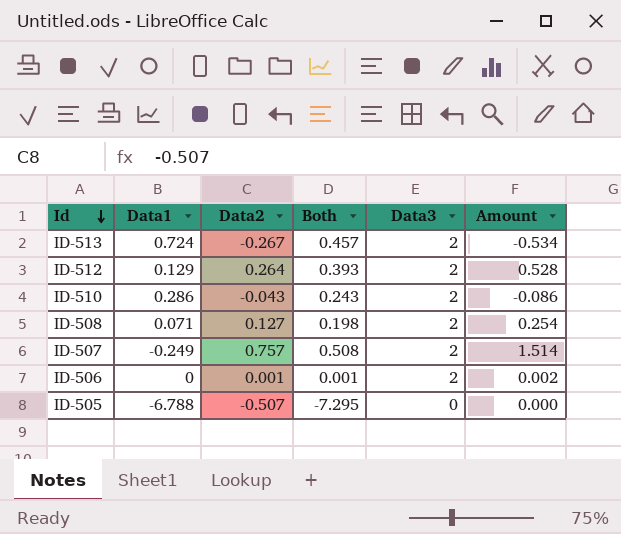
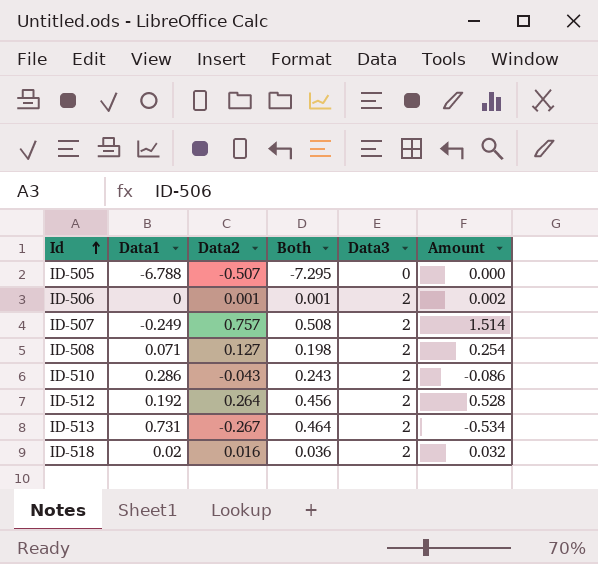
row order: Id descending -> Id ascending
ID-512 | Data1: 0.129 -> 0.192
ID-512 | Both: 0.393 -> 0.456
ID-513 | Data1: 0.724 -> 0.731
ID-513 | Both: 0.457 -> 0.464
row ID-518: none -> 0.02 | 0.016 | 0.036 | 2 | 0.032

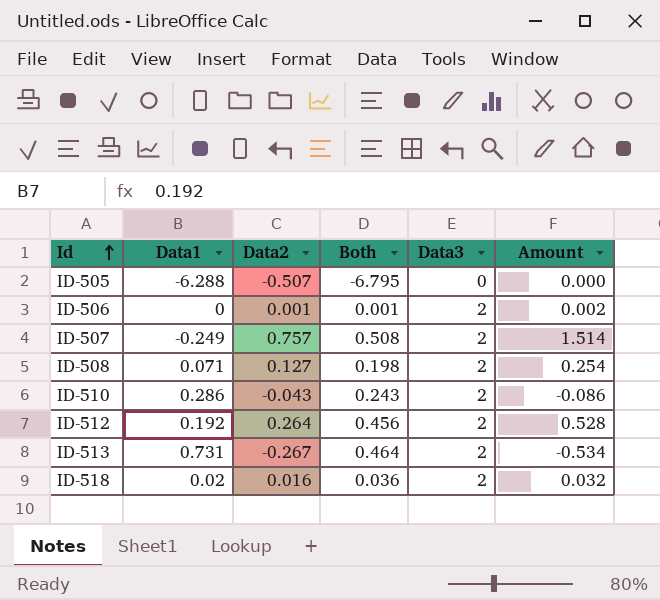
ID-505 | Data1: -6.788 -> -6.288
ID-505 | Both: -7.295 -> -6.795

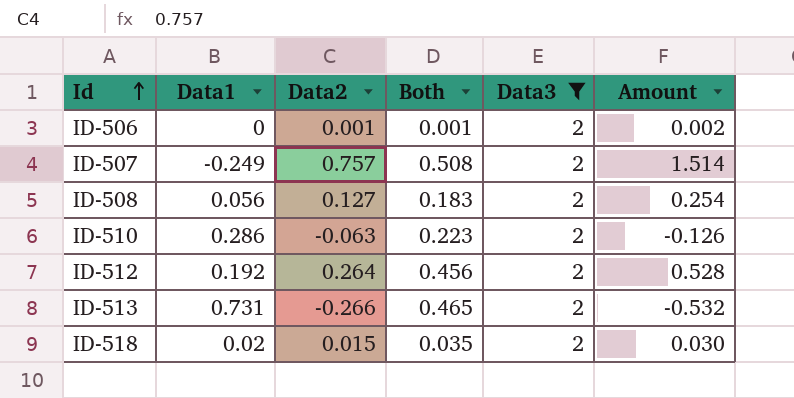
filter: none -> Data3 = 2
ID-508 | Data1: 0.071 -> 0.056
ID-508 | Both: 0.198 -> 0.183
ID-510 | Data2: -0.043 -> -0.063
ID-510 | Both: 0.243 -> 0.223
ID-510 | Amount: -0.086 -> -0.126
ID-513 | Data2: -0.267 -> -0.266
ID-513 | Both: 0.464 -> 0.465
ID-513 | Amount: -0.534 -> -0.532
ID-518 | Data2: 0.016 -> 0.015
ID-518 | Both: 0.036 -> 0.035
ID-518 | Amount: 0.032 -> 0.030

